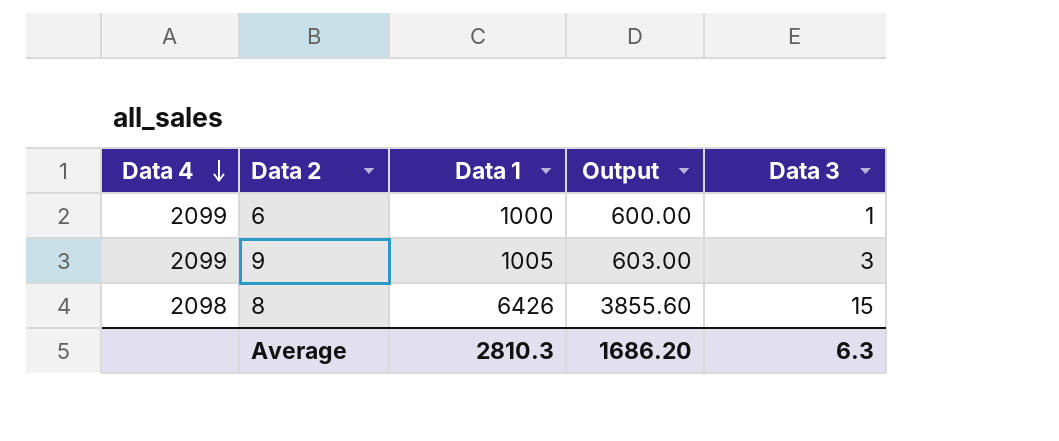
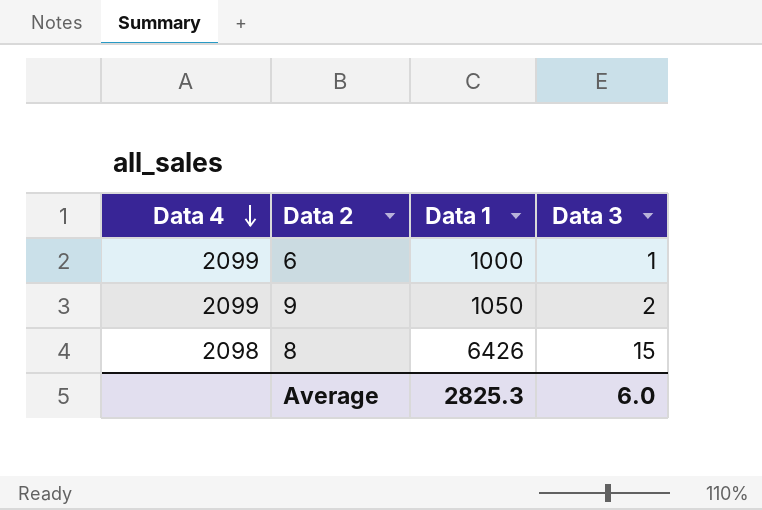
column Output | formula: [Data 1] * 0.6 -> none
9 | Data 1: 1005 -> 1050
9 | Data 3: 3 -> 2
Average | Data 1: 2810.3 -> 2825.3
Average | Data 3: 6.3 -> 6.0

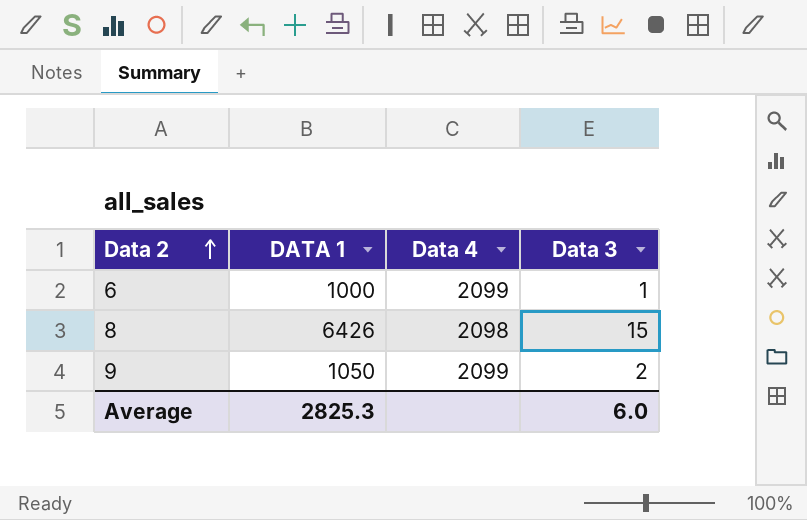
row order: Data 4 descending -> Data 2 ascending
column name: Data 1 -> DATA 1
column Data 4 | position: 1 -> 3

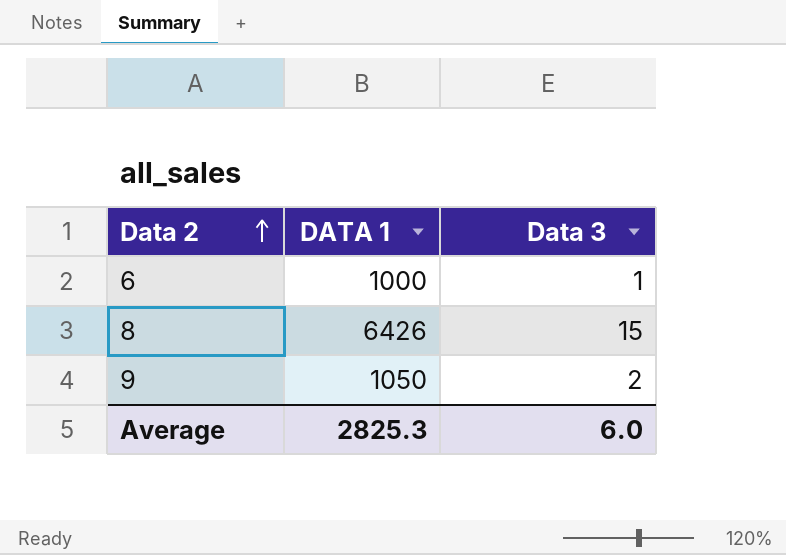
column Data 4 | position: 3 -> none

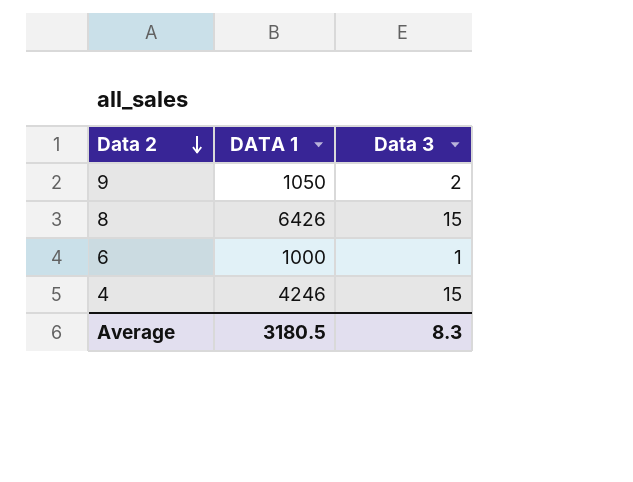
row order: Data 2 ascending -> Data 2 descending
row 4: none -> 4246 | 15
Average | DATA 1: 2825.3 -> 3180.5
Average | Data 3: 6.0 -> 8.3

